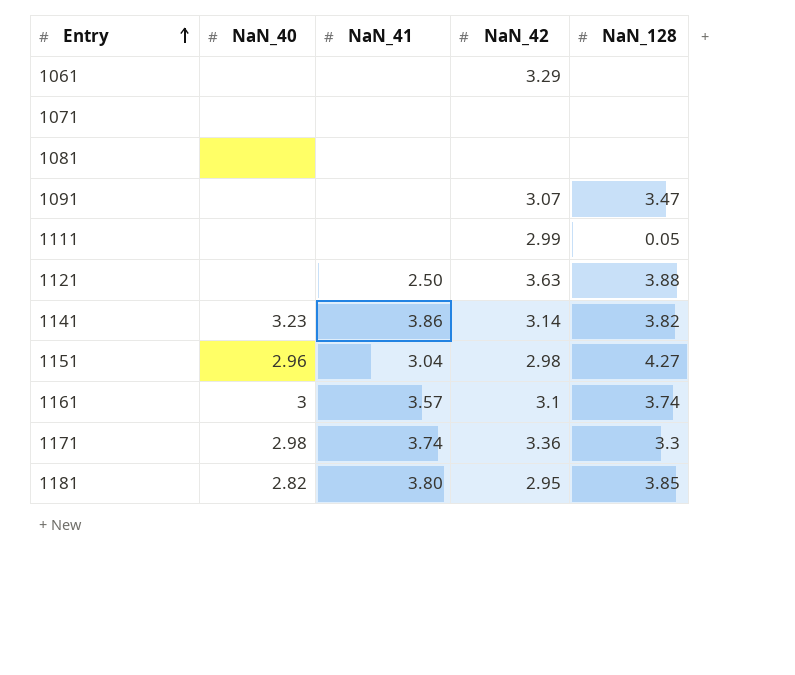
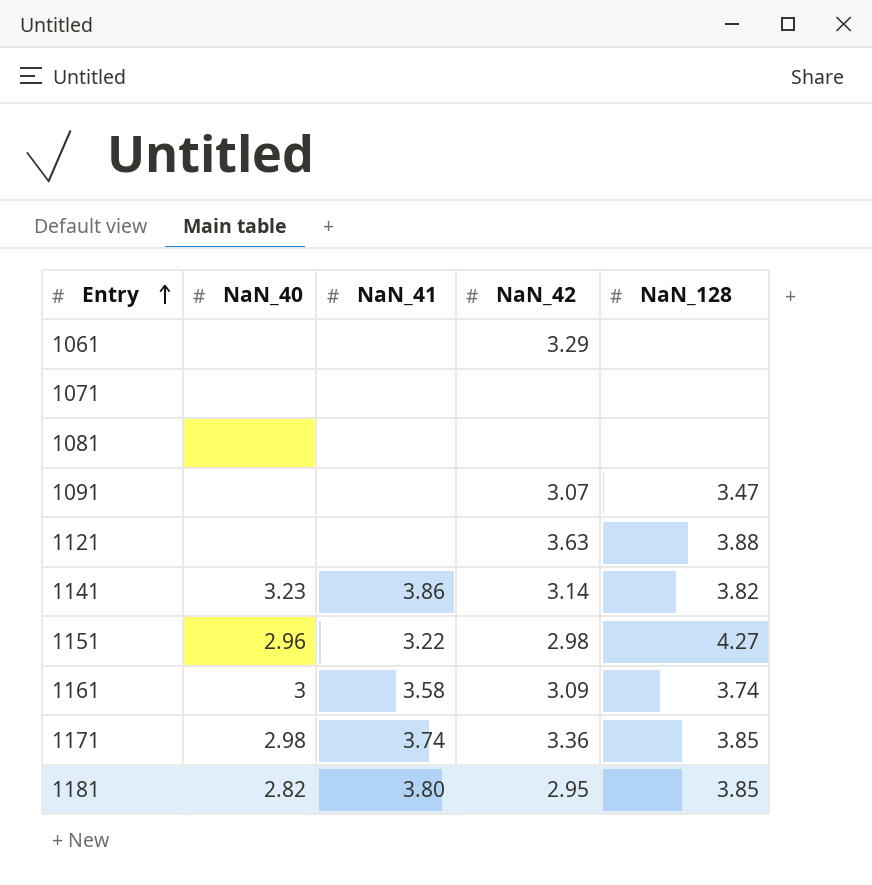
row 1111: none | none | 2.99 | 0.05 -> none
1121 | NaN_41: 2.50 -> none
1151 | NaN_41: 3.04 -> 3.22
1161 | NaN_41: 3.57 -> 3.58
1161 | NaN_42: 3.1 -> 3.09
1171 | NaN_128: 3.3 -> 3.85

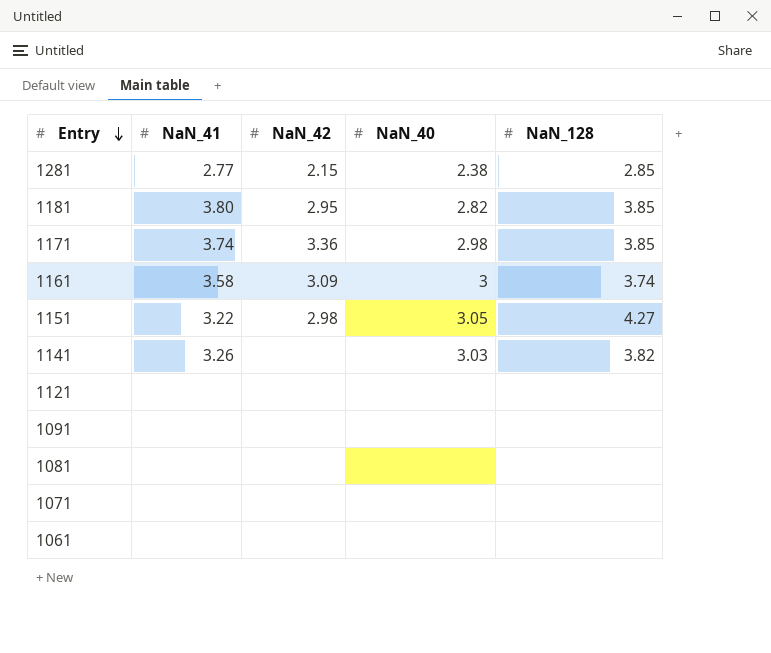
row order: Entry ascending -> Entry descending
column NaN_40 | position: 2 -> 4
row 1281: none -> 2.77 | 2.15 | 2.38 | 2.85
1151 | NaN_40: 2.96 -> 3.05
1141 | NaN_41: 3.86 -> 3.26
1141 | NaN_42: 3.14 -> none
1141 | NaN_40: 3.23 -> 3.03
1121 | NaN_42: 3.63 -> none
1121 | NaN_128: 3.88 -> none
1091 | NaN_42: 3.07 -> none
1091 | NaN_128: 3.47 -> none
1061 | NaN_42: 3.29 -> none

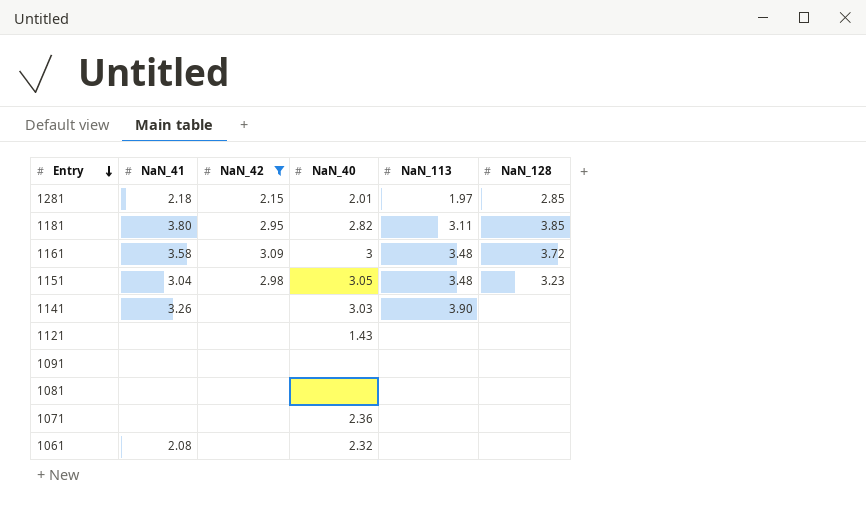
filter: none -> NaN_42 != 3.36
column NaN_113 | position: none -> 5
1281 | NaN_41: 2.77 -> 2.18
1281 | NaN_40: 2.38 -> 2.01
1161 | NaN_128: 3.74 -> 3.72
1151 | NaN_41: 3.22 -> 3.04
1151 | NaN_128: 4.27 -> 3.23
1141 | NaN_128: 3.82 -> none
1121 | NaN_40: none -> 1.43
1071 | NaN_40: none -> 2.36
1061 | NaN_41: none -> 2.08
1061 | NaN_40: none -> 2.32

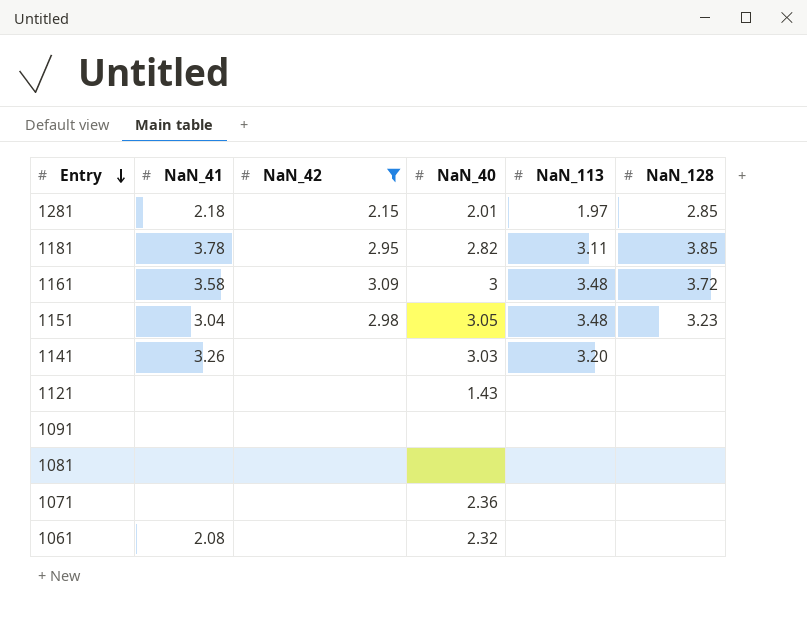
1181 | NaN_41: 3.80 -> 3.78
1141 | NaN_113: 3.90 -> 3.20

